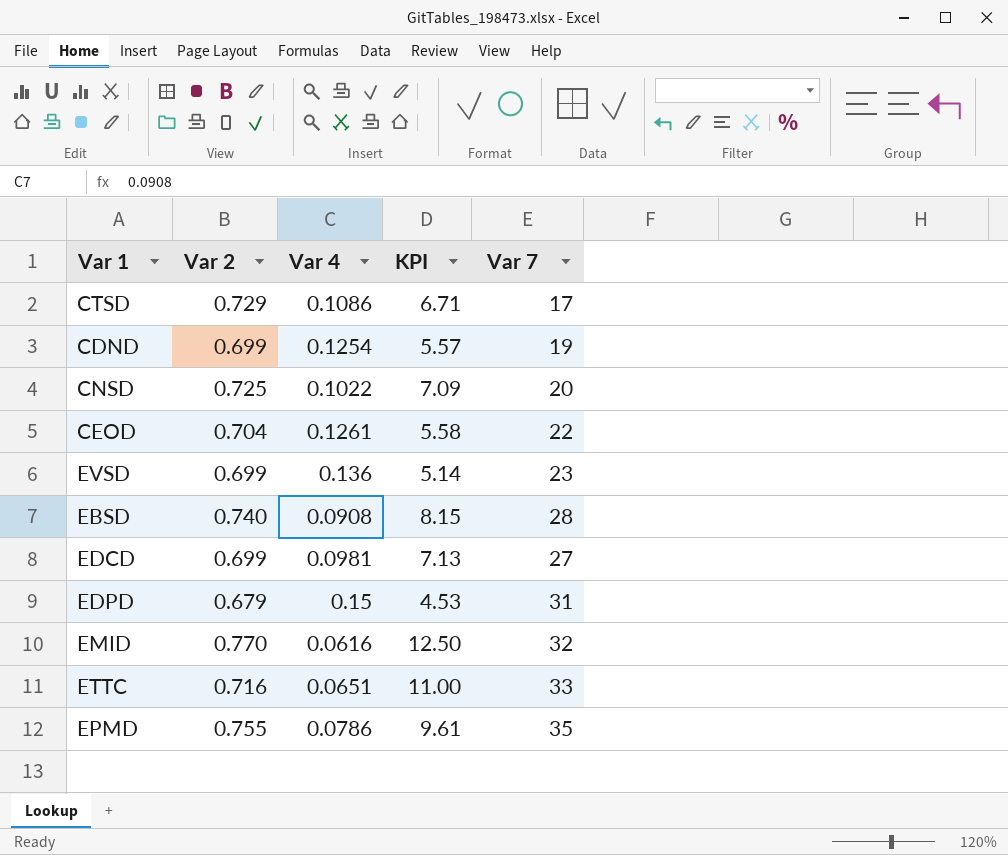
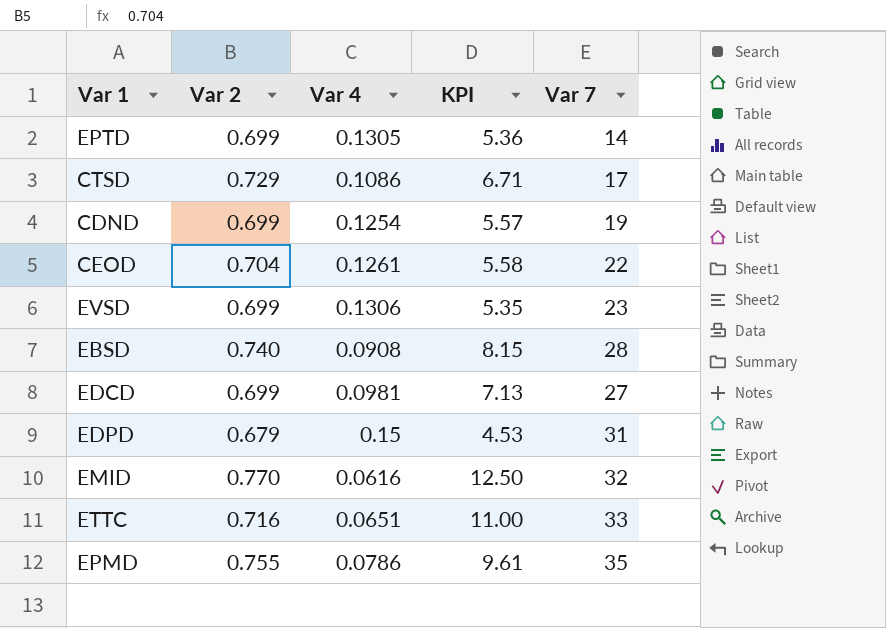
row CNSD: 0.725 | 0.1022 | 7.09 | 20 -> none
row EPTD: none -> 0.699 | 0.1305 | 5.36 | 14
EVSD | Var 4: 0.136 -> 0.1306
EVSD | KPI: 5.14 -> 5.35

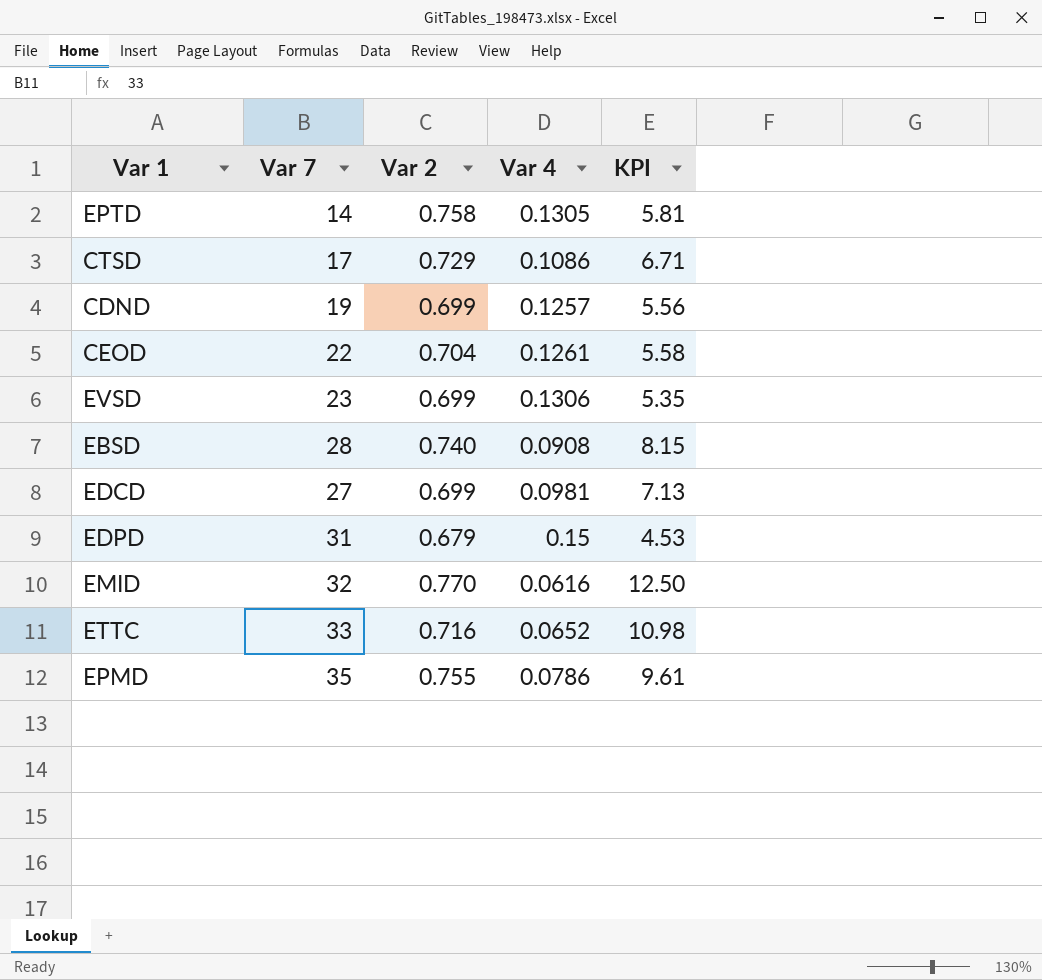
column Var 7 | position: 5 -> 2
EPTD | Var 2: 0.699 -> 0.758
EPTD | KPI: 5.36 -> 5.81
CDND | Var 4: 0.1254 -> 0.1257
CDND | KPI: 5.57 -> 5.56
ETTC | Var 4: 0.0651 -> 0.0652
ETTC | KPI: 11.00 -> 10.98

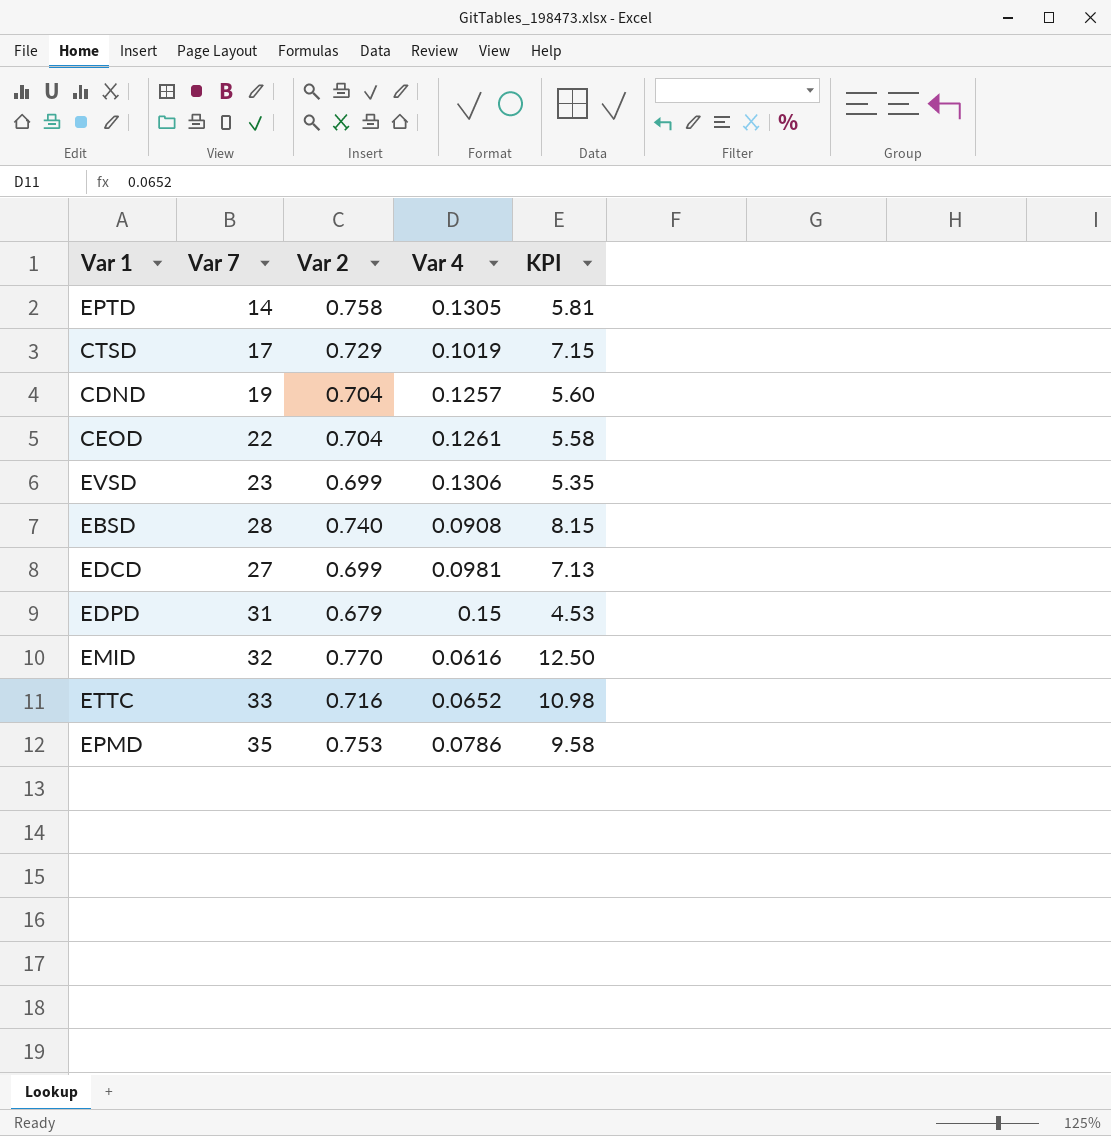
CTSD | Var 4: 0.1086 -> 0.1019
CTSD | KPI: 6.71 -> 7.15
CDND | Var 2: 0.699 -> 0.704
CDND | KPI: 5.56 -> 5.60
EPMD | Var 2: 0.755 -> 0.753
EPMD | KPI: 9.61 -> 9.58

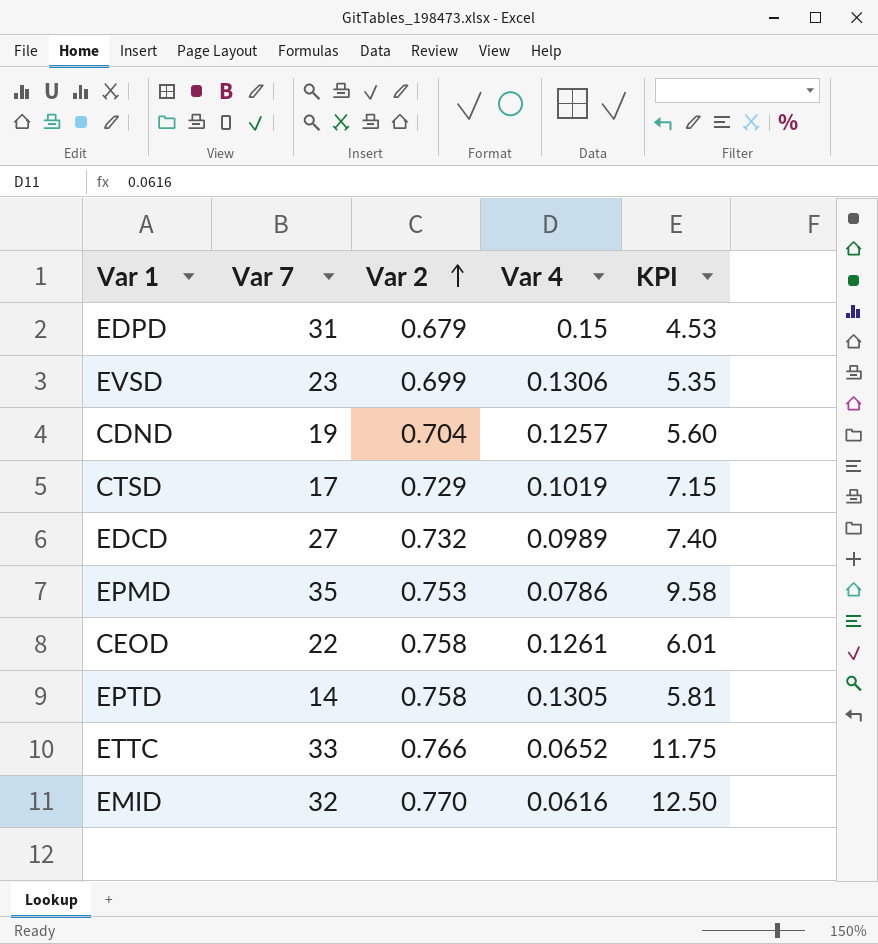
row order: none -> Var 2 ascending
row EBSD: 28 | 0.740 | 0.0908 | 8.15 -> none
EDCD | Var 2: 0.699 -> 0.732
EDCD | Var 4: 0.0981 -> 0.0989
EDCD | KPI: 7.13 -> 7.40
CEOD | Var 2: 0.704 -> 0.758
CEOD | KPI: 5.58 -> 6.01
ETTC | Var 2: 0.716 -> 0.766
ETTC | KPI: 10.98 -> 11.75

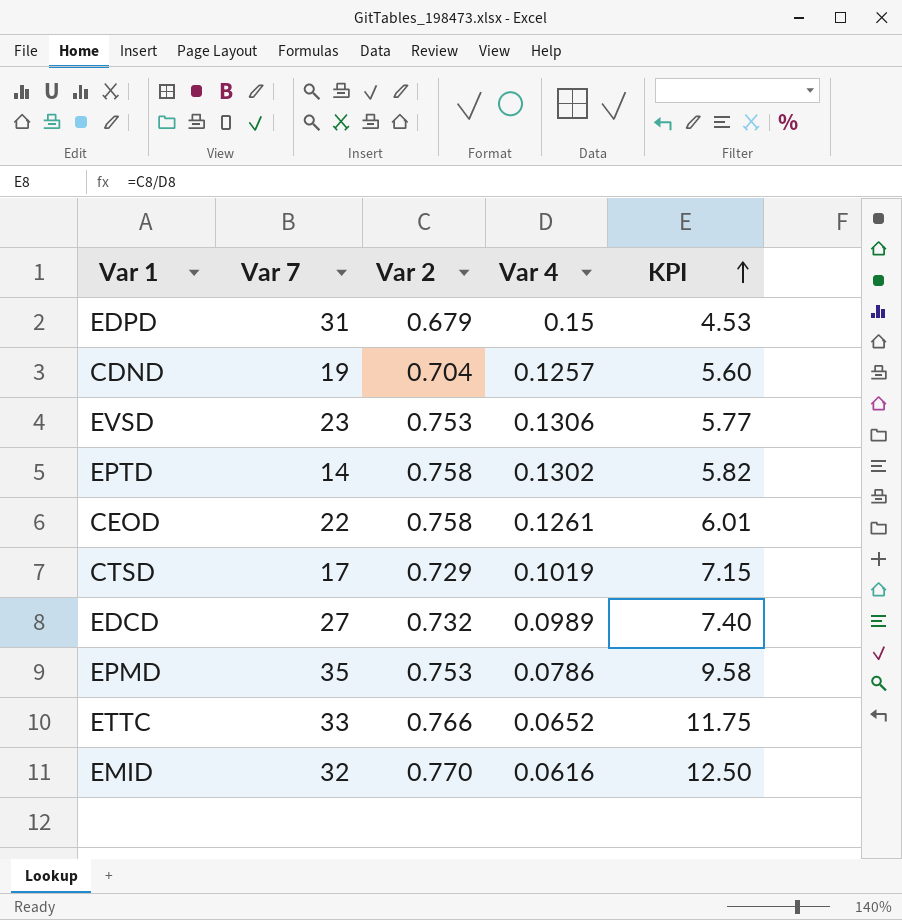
row order: Var 2 ascending -> KPI ascending
EVSD | Var 2: 0.699 -> 0.753
EVSD | KPI: 5.35 -> 5.77
EPTD | Var 4: 0.1305 -> 0.1302
EPTD | KPI: 5.81 -> 5.82

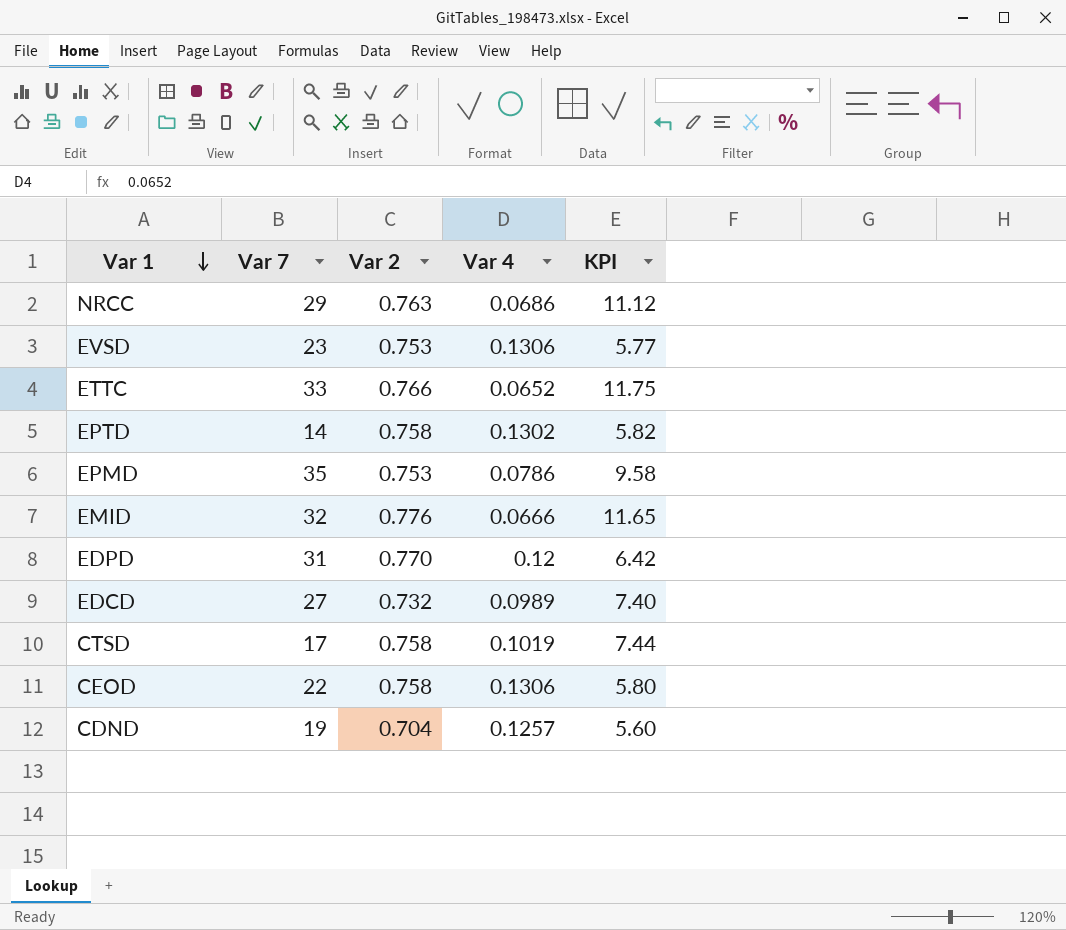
row order: KPI ascending -> Var 1 descending
row NRCC: none -> 29 | 0.763 | 0.0686 | 11.12
EMID | Var 2: 0.770 -> 0.776
EMID | Var 4: 0.0616 -> 0.0666
EMID | KPI: 12.50 -> 11.65
EDPD | Var 2: 0.679 -> 0.770
EDPD | Var 4: 0.15 -> 0.12
EDPD | KPI: 4.53 -> 6.42
CTSD | Var 2: 0.729 -> 0.758
CTSD | KPI: 7.15 -> 7.44
CEOD | Var 4: 0.1261 -> 0.1306
CEOD | KPI: 6.01 -> 5.80

